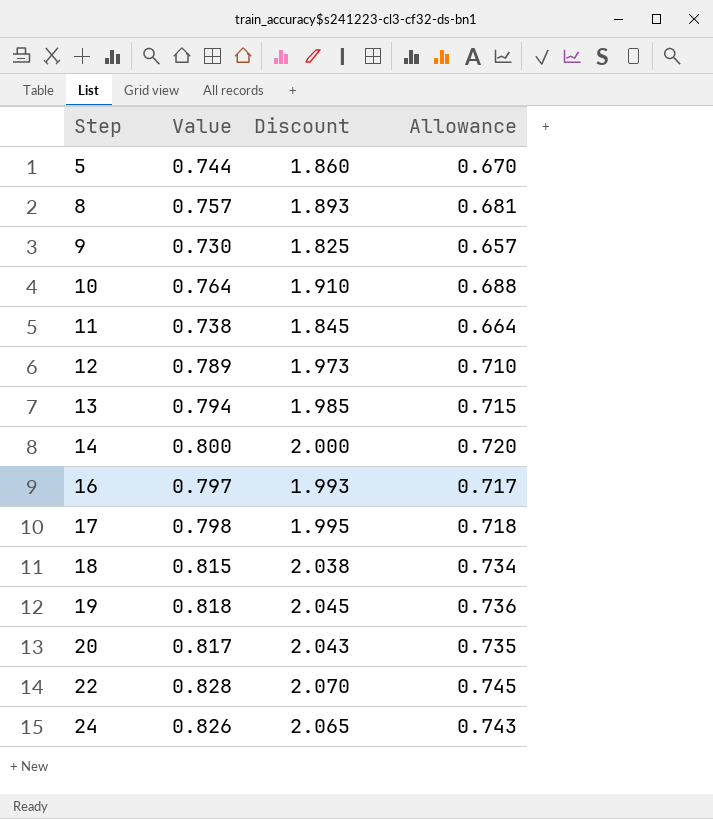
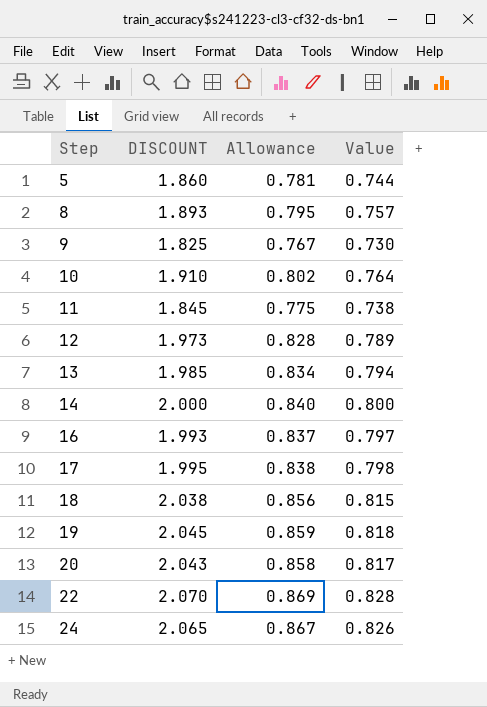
column name: Discount -> DISCOUNT
column Allowance | formula: [Value] * 0.9 -> [Value] * 1.05
column Value | position: 2 -> 4

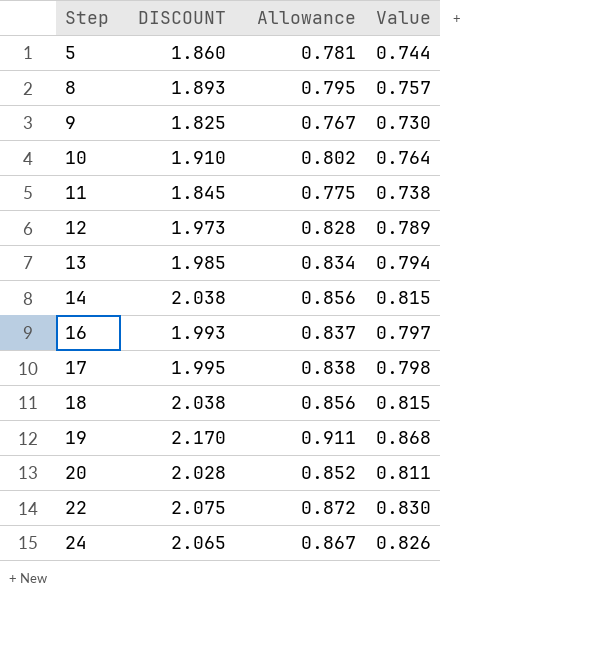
14 | DISCOUNT: 2.000 -> 2.038
14 | Allowance: 0.840 -> 0.856
14 | Value: 0.800 -> 0.815
19 | DISCOUNT: 2.045 -> 2.170
19 | Allowance: 0.859 -> 0.911
19 | Value: 0.818 -> 0.868
20 | DISCOUNT: 2.043 -> 2.028
20 | Allowance: 0.858 -> 0.852
20 | Value: 0.817 -> 0.811
22 | DISCOUNT: 2.070 -> 2.075
22 | Allowance: 0.869 -> 0.872
22 | Value: 0.828 -> 0.830

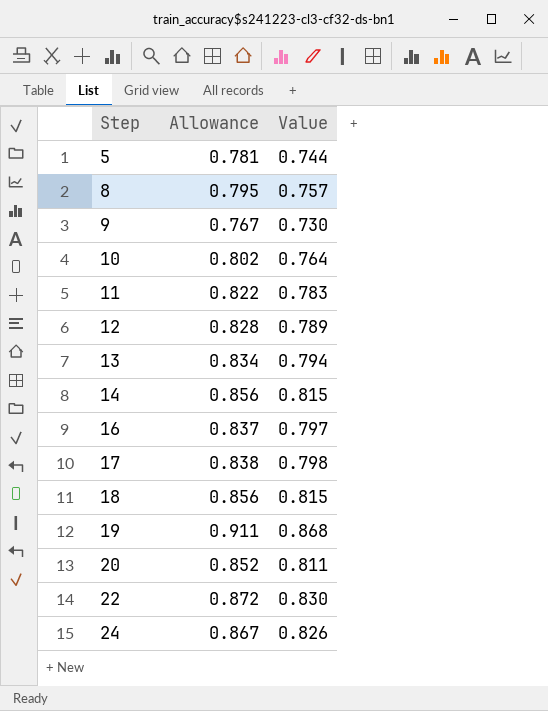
column DISCOUNT | formula: [Value] * 2.5 -> none
11 | Allowance: 0.775 -> 0.822
11 | Value: 0.738 -> 0.783

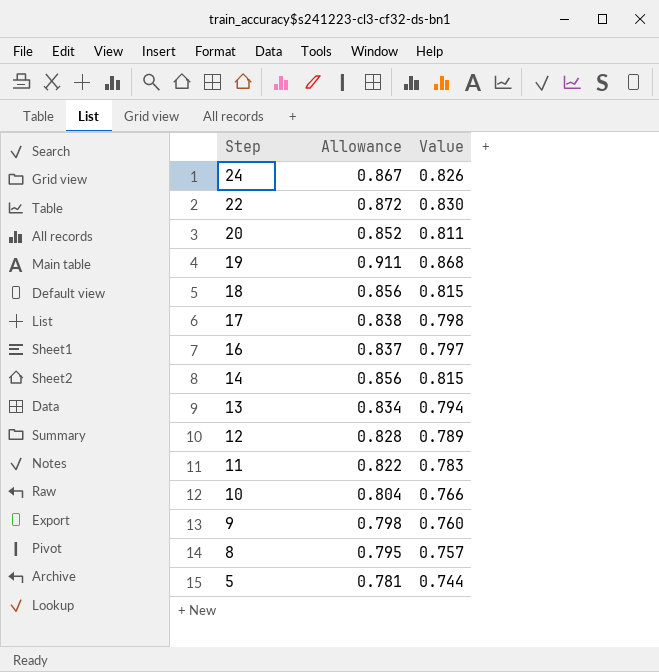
row order: Step ascending -> Step descending
10 | Allowance: 0.802 -> 0.804
10 | Value: 0.764 -> 0.766
9 | Allowance: 0.767 -> 0.798
9 | Value: 0.730 -> 0.760

